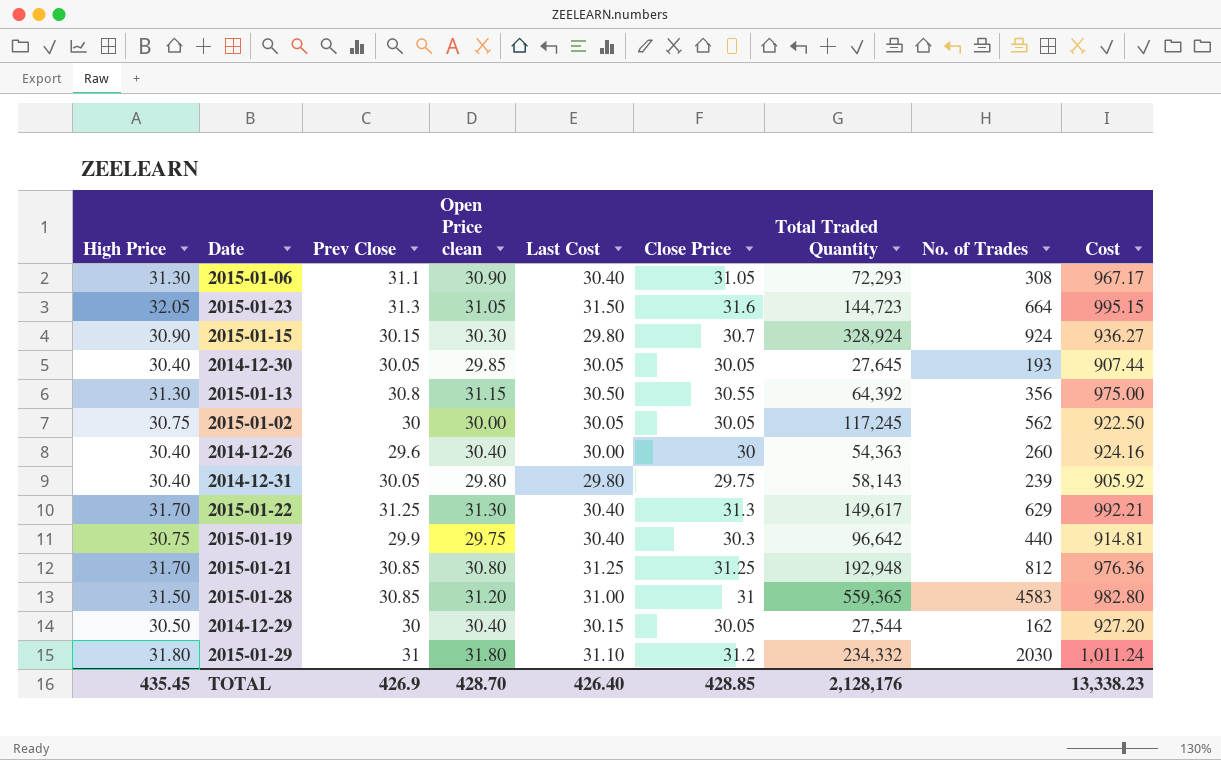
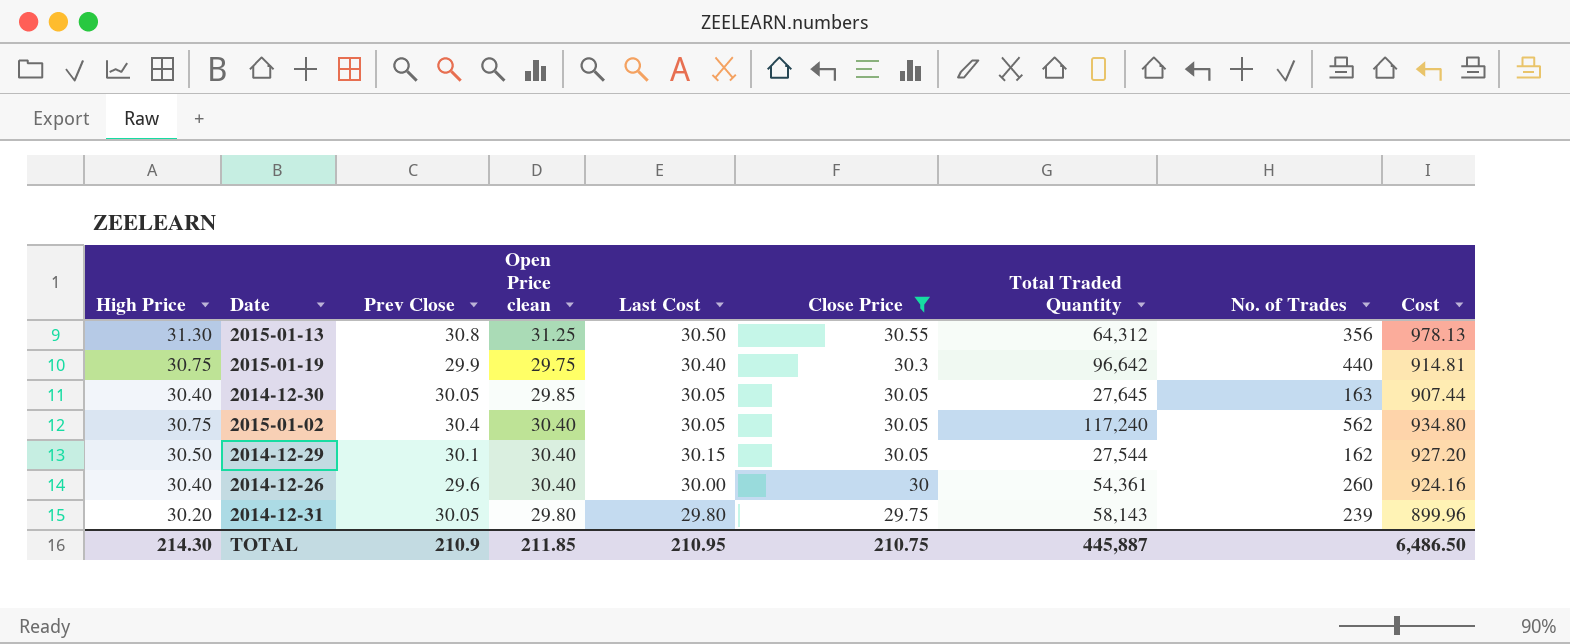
filter: none -> Close Price <= 30.55
row order: none -> Close Price descending
2015-01-13 | Open Price clean: 31.15 -> 31.25
2015-01-13 | Total Traded Quantity: 64,392 -> 64,312
2015-01-13 | Cost: 975.00 -> 978.13
2014-12-30 | No. of Trades: 193 -> 163
2015-01-02 | Prev Close: 30 -> 30.4
2015-01-02 | Open Price clean: 30.00 -> 30.40
2015-01-02 | Total Traded Quantity: 117,245 -> 117,240
2015-01-02 | Cost: 922.50 -> 934.80
2014-12-29 | Prev Close: 30 -> 30.1
2014-12-26 | Total Traded Quantity: 54,363 -> 54,361
2014-12-31 | High Price: 30.40 -> 30.20
2014-12-31 | Cost: 905.92 -> 899.96
TOTAL | High Price: 435.45 -> 214.30
TOTAL | Prev Close: 426.9 -> 210.9
TOTAL | Open Price clean: 428.70 -> 211.85
TOTAL | Last Cost: 426.40 -> 210.95
TOTAL | Close Price: 428.85 -> 210.75
TOTAL | Total Traded Quantity: 2,128,176 -> 445,887
TOTAL | Cost: 13,338.23 -> 6,486.50

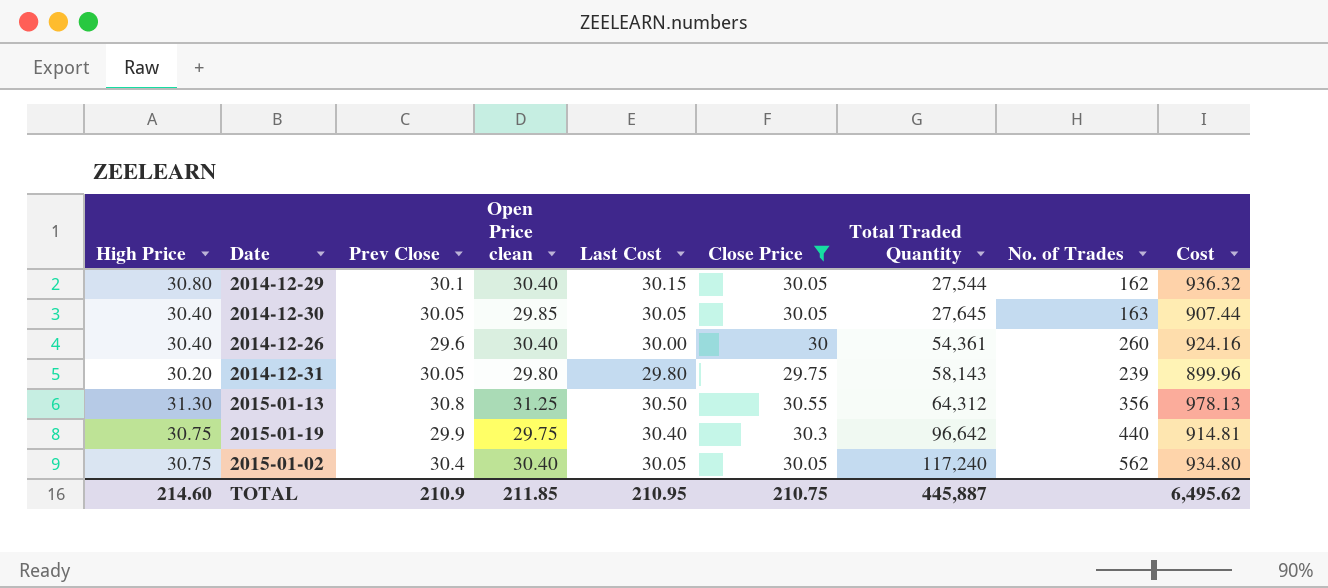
row order: Close Price descending -> Total Traded Quantity ascending
2014-12-29 | High Price: 30.50 -> 30.80
2014-12-29 | Cost: 927.20 -> 936.32
TOTAL | High Price: 214.30 -> 214.60
TOTAL | Cost: 6,486.50 -> 6,495.62

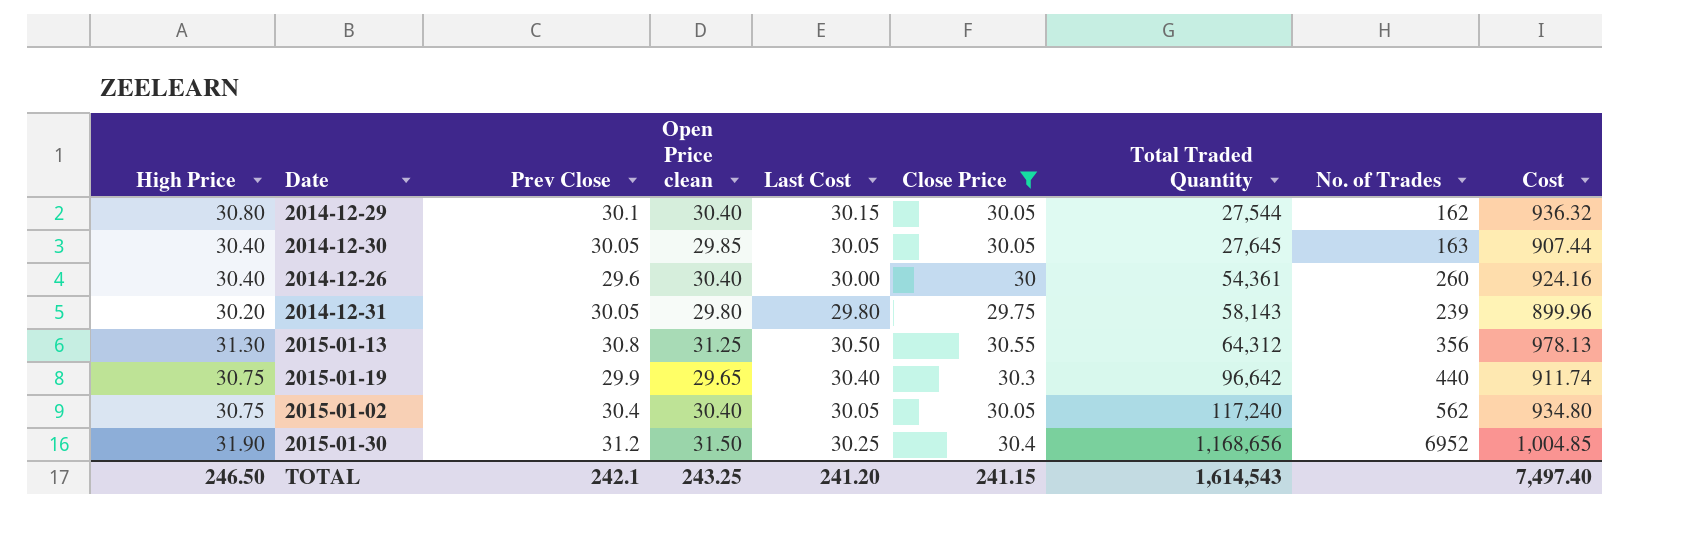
2015-01-19 | Open Price clean: 29.75 -> 29.65
2015-01-19 | Cost: 914.81 -> 911.74
row 2015-01-30: none -> 31.90 | 31.2 | 31.50 | 30.25 | 30.4 | 1,168,656 | 6952 | 1,004.85
TOTAL | High Price: 214.60 -> 246.50
TOTAL | Prev Close: 210.9 -> 242.1
TOTAL | Open Price clean: 211.85 -> 243.25
TOTAL | Last Cost: 210.95 -> 241.20
TOTAL | Close Price: 210.75 -> 241.15
TOTAL | Total Traded Quantity: 445,887 -> 1,614,543
TOTAL | Cost: 6,495.62 -> 7,497.40

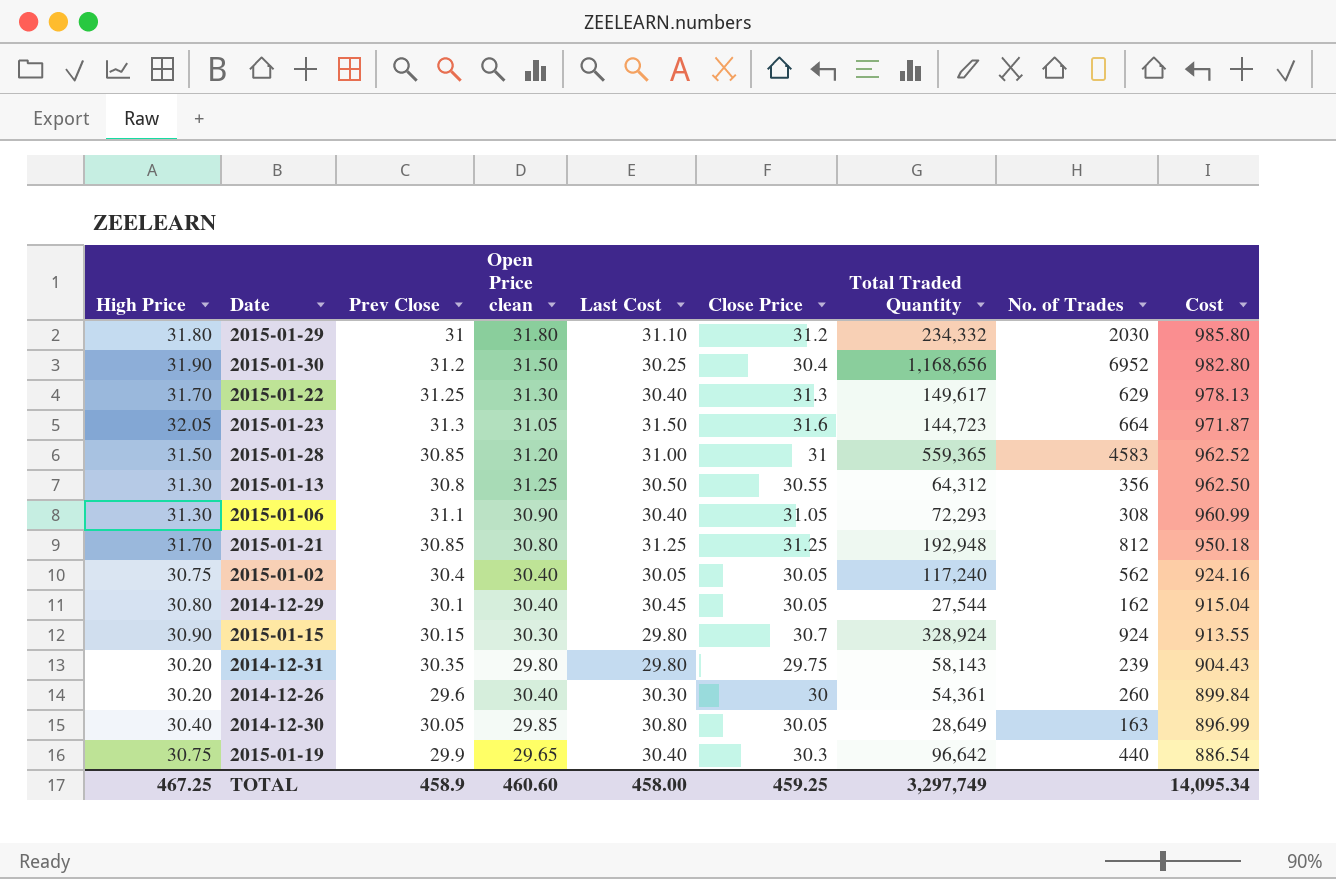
filter: Close Price <= 30.55 -> none
row order: Total Traded Quantity ascending -> Cost descending
column Cost | formula: [High Price] * [Open Price clean] -> [Prev Close] * [Open Price clean]
2014-12-29 | Last Cost: 30.15 -> 30.45
2014-12-31 | Prev Close: 30.05 -> 30.35
2014-12-26 | High Price: 30.40 -> 30.20
2014-12-26 | Last Cost: 30.00 -> 30.30
2014-12-30 | Last Cost: 30.05 -> 30.80
2014-12-30 | Total Traded Quantity: 27,645 -> 28,649
TOTAL | High Price: 246.50 -> 467.25
TOTAL | Prev Close: 242.1 -> 458.9
TOTAL | Open Price clean: 243.25 -> 460.60
TOTAL | Last Cost: 241.20 -> 458.00
TOTAL | Close Price: 241.15 -> 459.25
TOTAL | Total Traded Quantity: 1,614,543 -> 3,297,749
TOTAL | Cost: 7,497.40 -> 14,095.34

